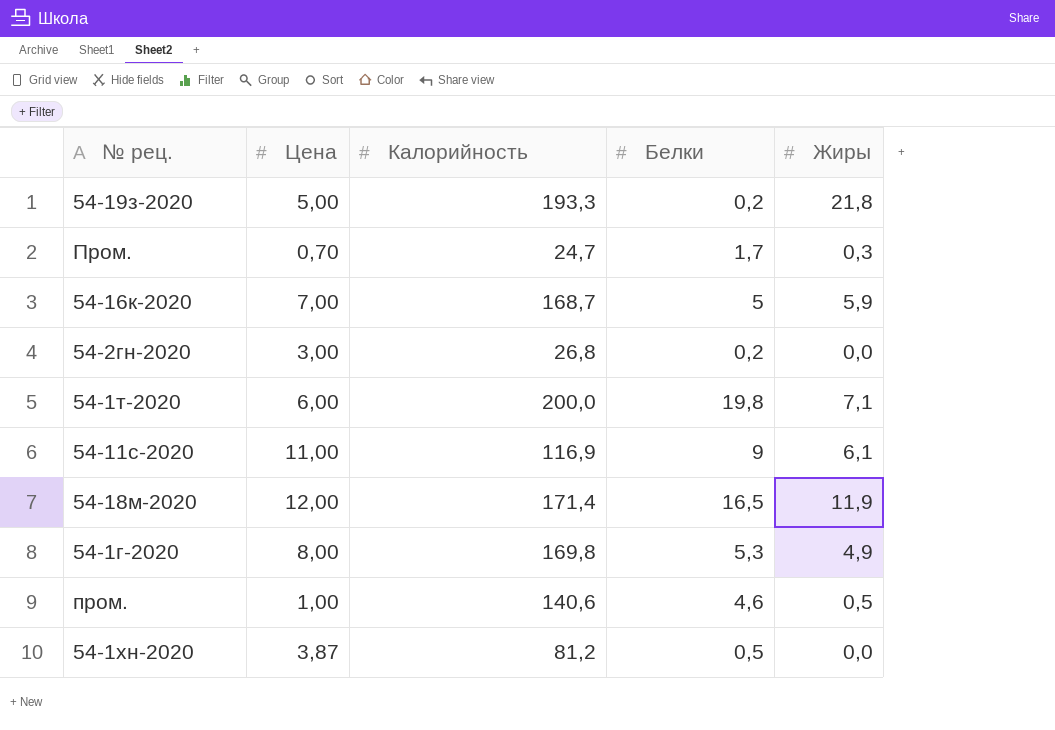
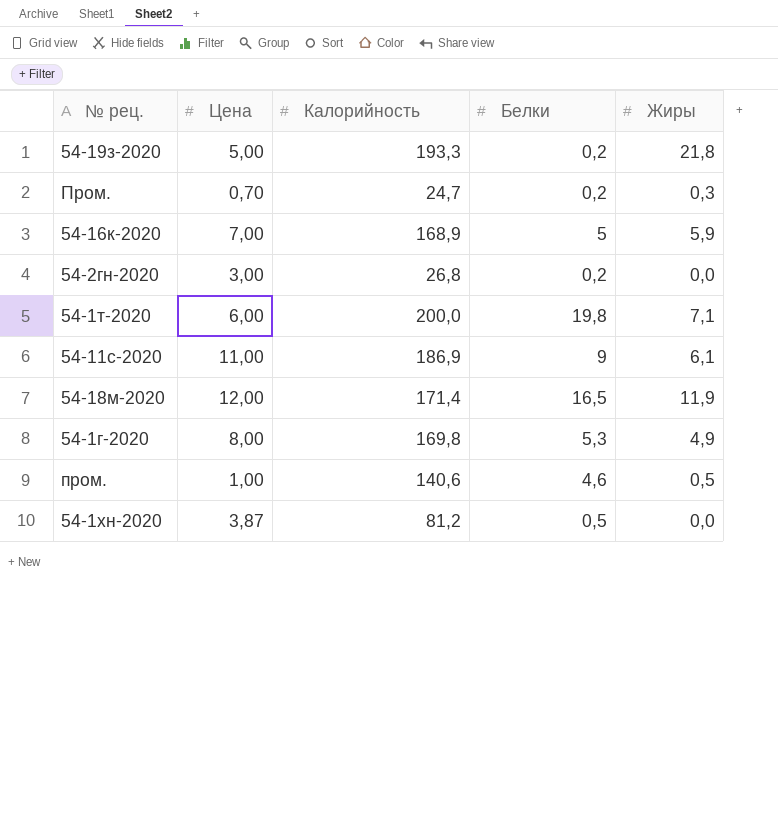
Пром. | Белки: 1,7 -> 0,2
54-16к-2020 | Калорийность: 168,7 -> 168,9
54-11с-2020 | Калорийность: 116,9 -> 186,9

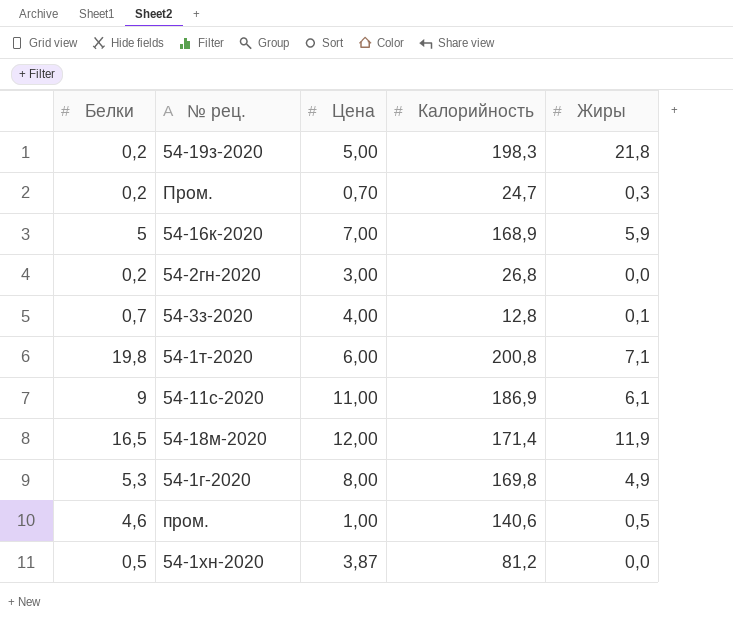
column Белки | position: 4 -> 1
54-19з-2020 | Калорийность: 193,3 -> 198,3
row 54-3з-2020: none -> 0,7 | 4,00 | 12,8 | 0,1
54-1т-2020 | Калорийность: 200,0 -> 200,8

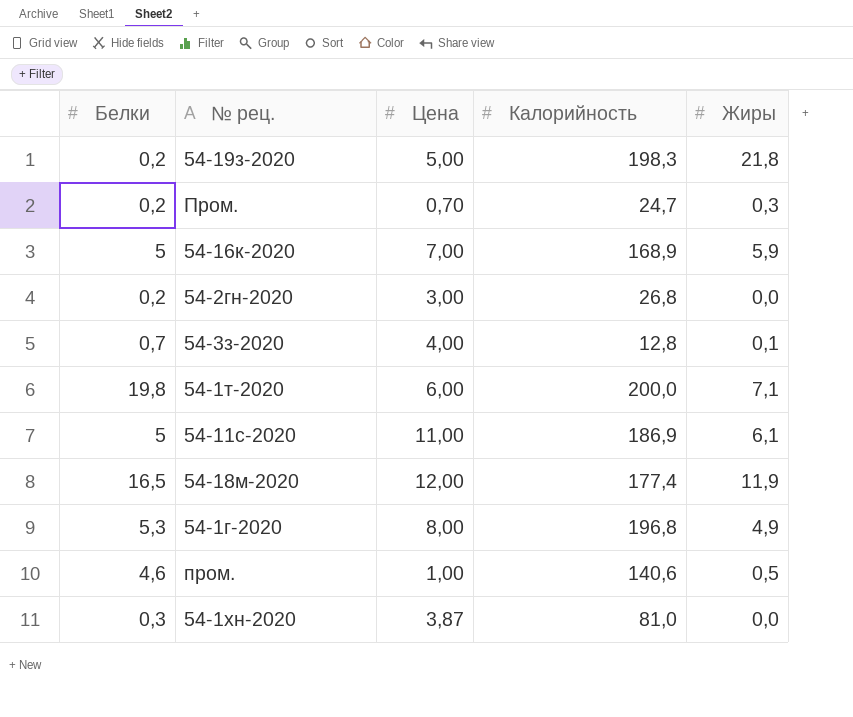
54-1т-2020 | Калорийность: 200,8 -> 200,0
54-11с-2020 | Белки: 9 -> 5
54-18м-2020 | Калорийность: 171,4 -> 177,4
54-1г-2020 | Калорийность: 169,8 -> 196,8
54-1хн-2020 | Белки: 0,5 -> 0,3
54-1хн-2020 | Калорийность: 81,2 -> 81,0

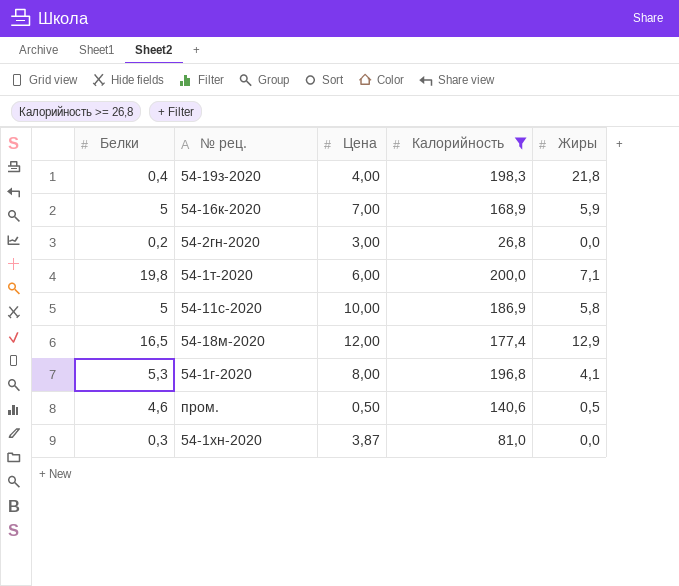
filter: none -> Калорийность >= 26,8
54-19з-2020 | Белки: 0,2 -> 0,4
54-19з-2020 | Цена: 5,00 -> 4,00
54-11с-2020 | Цена: 11,00 -> 10,00
54-11с-2020 | Жиры: 6,1 -> 5,8
54-18м-2020 | Жиры: 11,9 -> 12,9
54-1г-2020 | Жиры: 4,9 -> 4,1
пром. | Цена: 1,00 -> 0,50

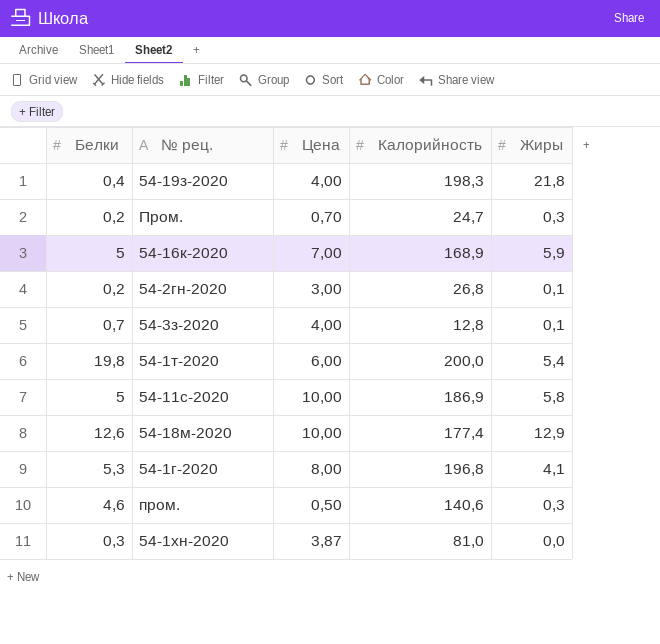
filter: Калорийность >= 26,8 -> none
54-2гн-2020 | Жиры: 0,0 -> 0,1
54-1т-2020 | Жиры: 7,1 -> 5,4
54-18м-2020 | Белки: 16,5 -> 12,6
54-18м-2020 | Цена: 12,00 -> 10,00
пром. | Жиры: 0,5 -> 0,3

